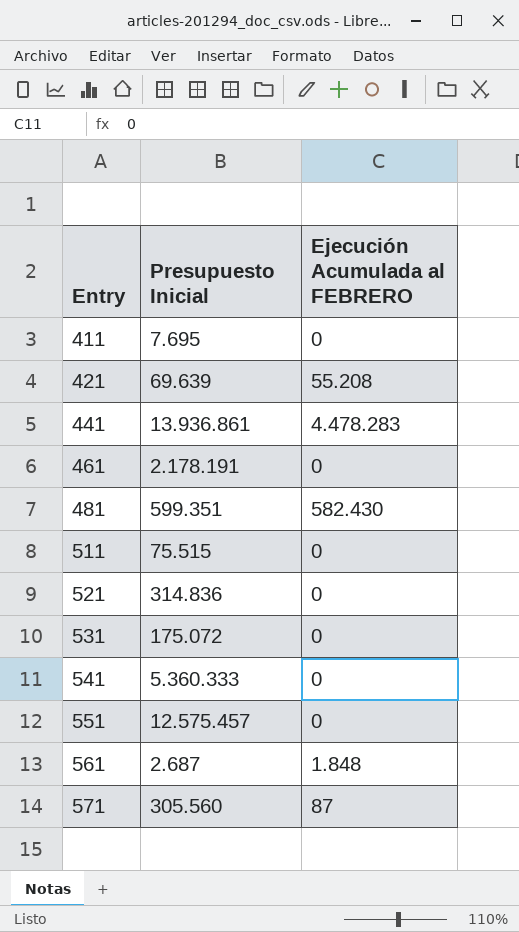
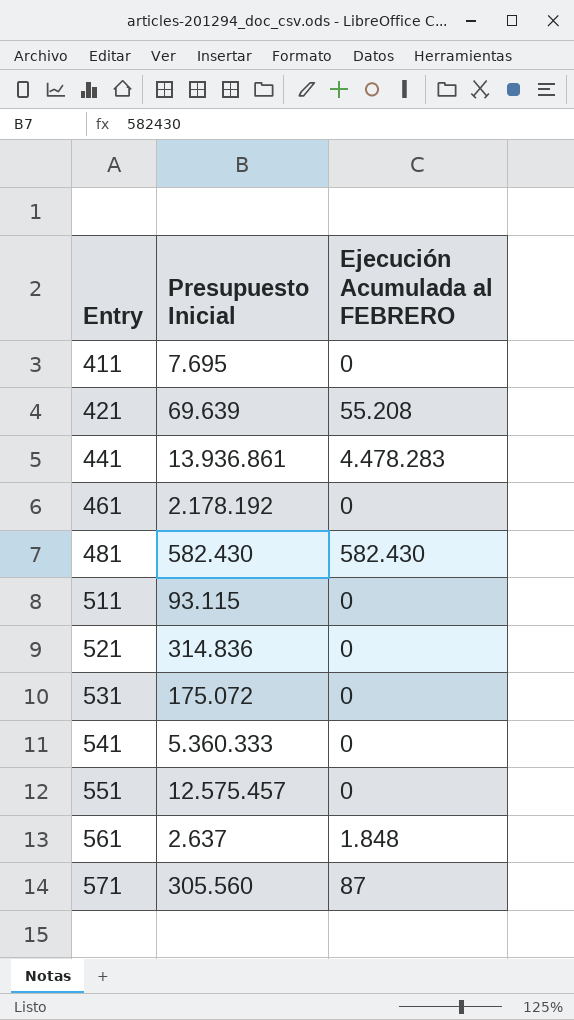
461 | Presupuesto Inicial: 2.178.191 -> 2.178.192
481 | Presupuesto Inicial: 599.351 -> 582.430
511 | Presupuesto Inicial: 75.515 -> 93.115
561 | Presupuesto Inicial: 2.687 -> 2.637

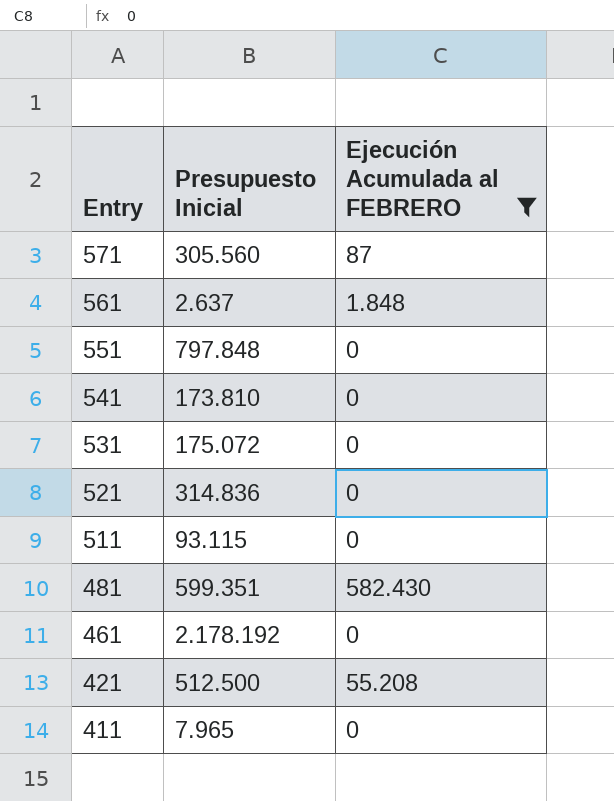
filter: none -> Ejecución Acumulada al FEBRERO != 4.478.283
row order: Entry ascending -> Entry descending
551 | Presupuesto Inicial: 12.575.457 -> 797.848
541 | Presupuesto Inicial: 5.360.333 -> 173.810
481 | Presupuesto Inicial: 582.430 -> 599.351
421 | Presupuesto Inicial: 69.639 -> 512.500
411 | Presupuesto Inicial: 7.695 -> 7.965

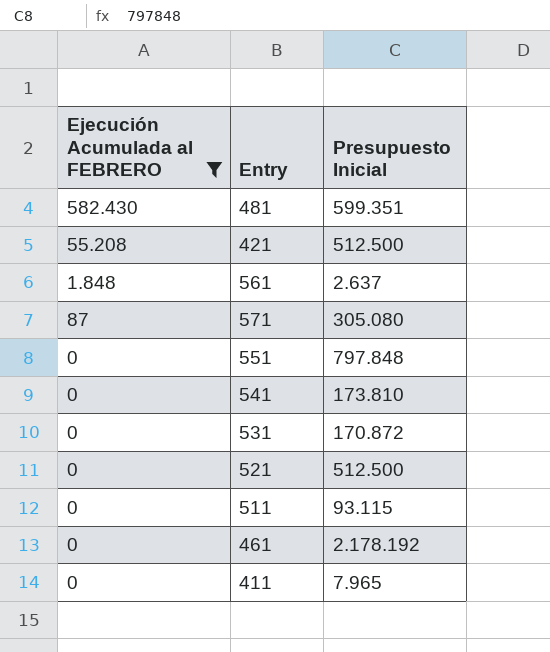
row order: Entry descending -> Ejecución Acumulada al FEBRERO descending
column Ejecución Acumulada al FEBRERO | position: 3 -> 1
571 | Presupuesto Inicial: 305.560 -> 305.080
531 | Presupuesto Inicial: 175.072 -> 170.872
521 | Presupuesto Inicial: 314.836 -> 512.500

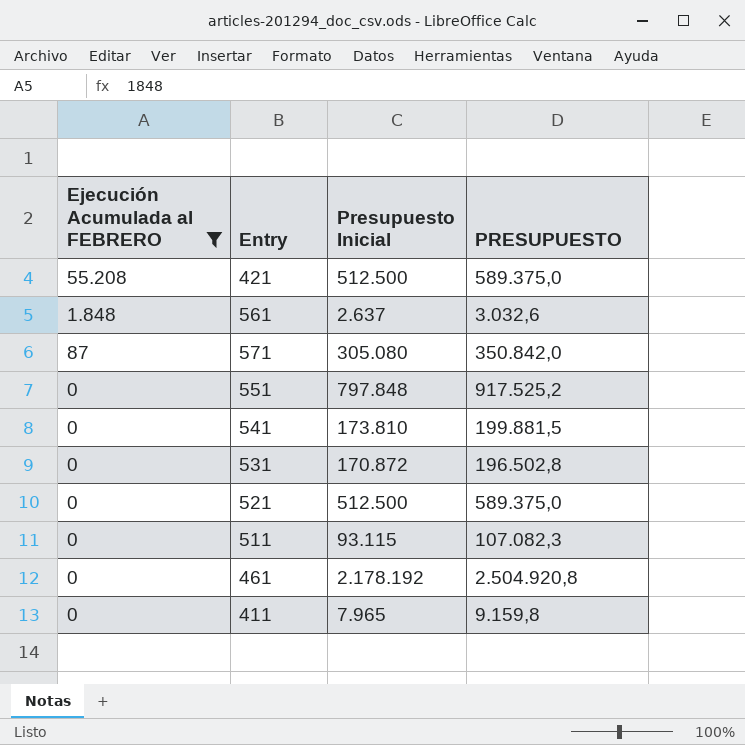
column PRESUPUESTO | formula: none -> [Presupuesto Inicial] * 1,15
row 481: 582.430 | 599.351 -> none

